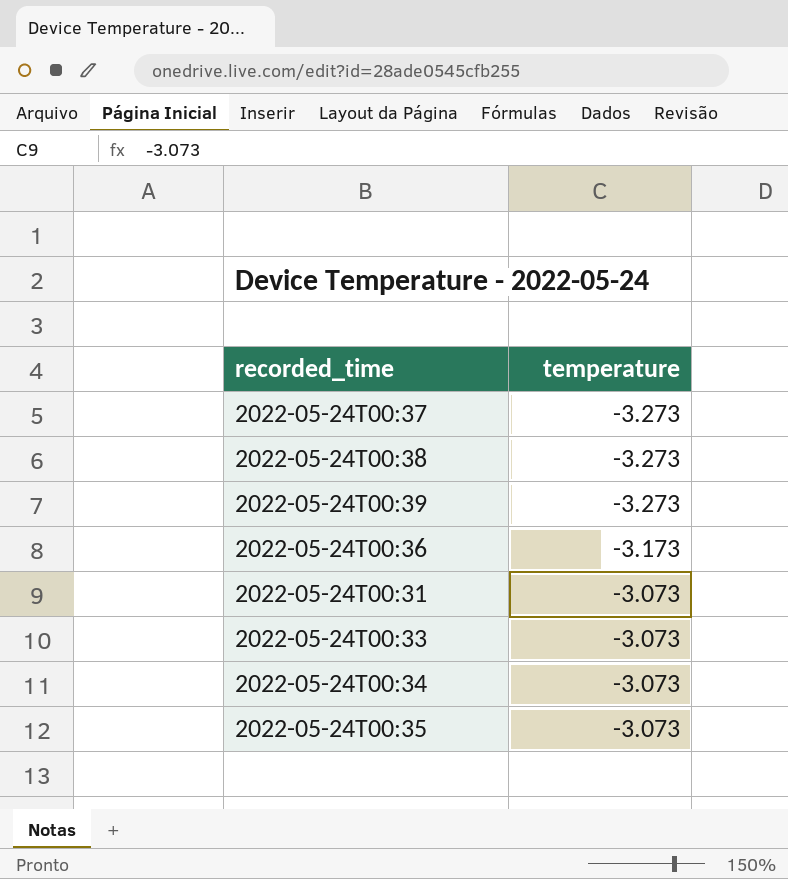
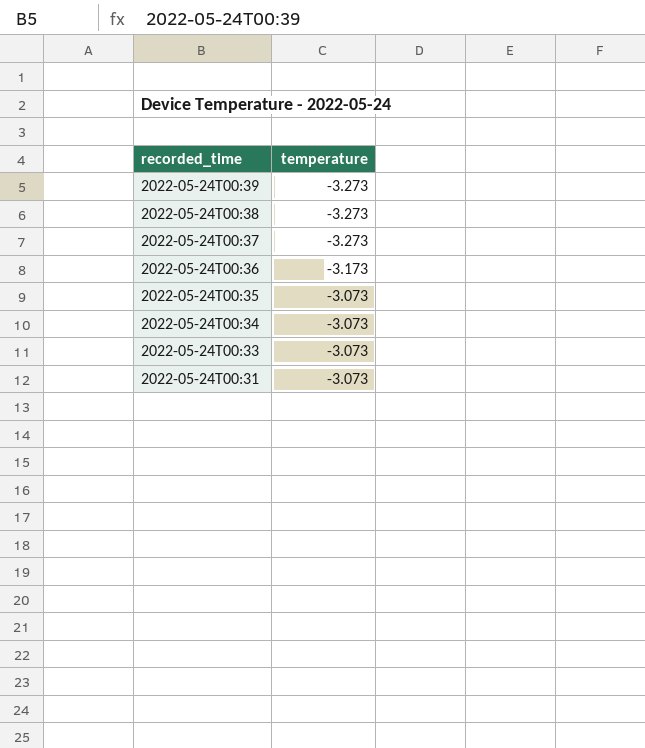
row order: temperature ascending -> recorded_time descending

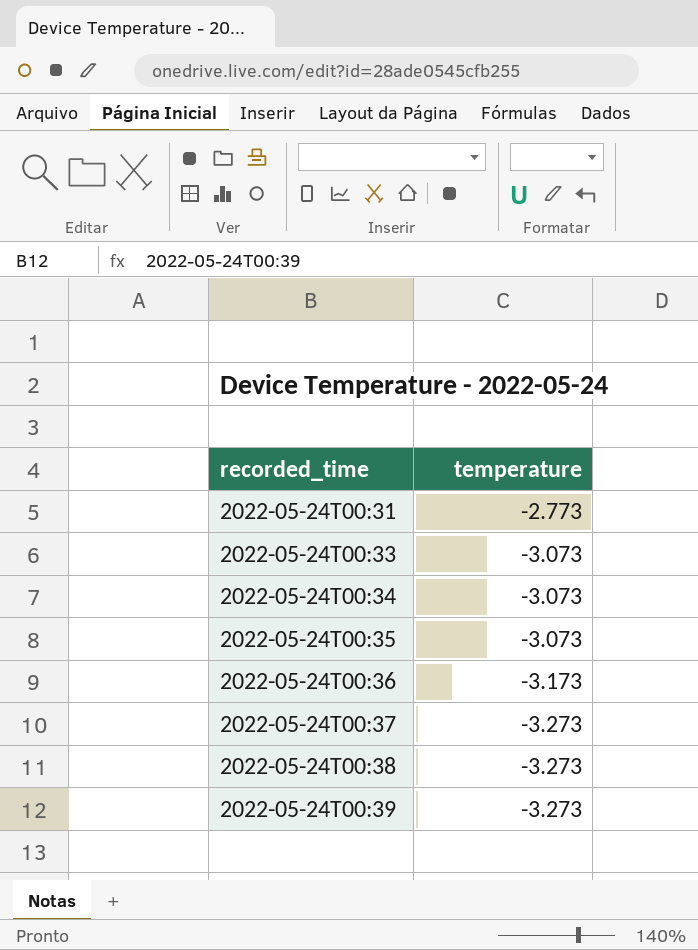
row order: recorded_time descending -> recorded_time ascending
2022-05-24T00:31 | temperature: -3.073 -> -2.773

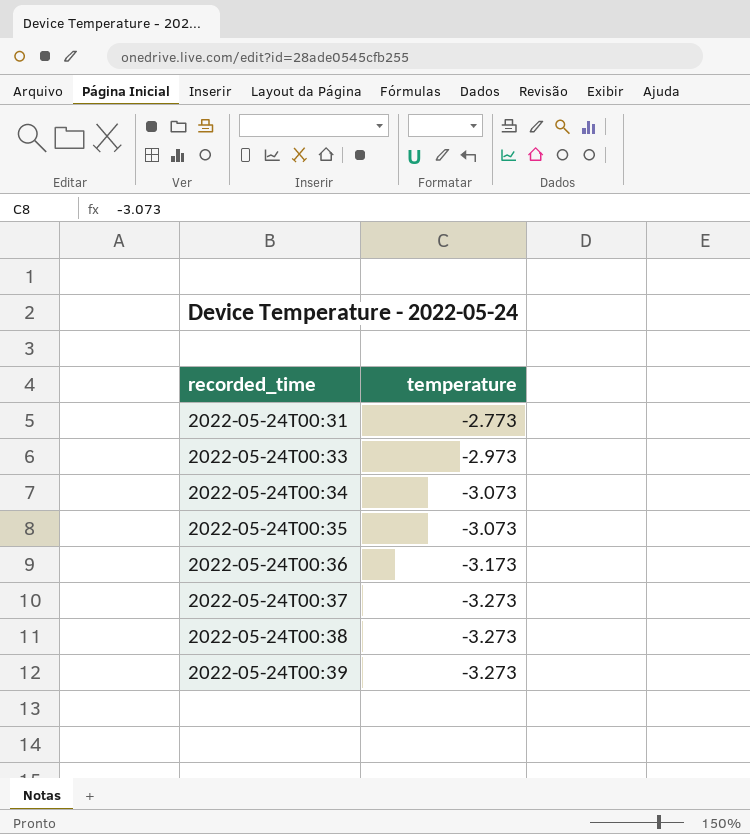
2022-05-24T00:33 | temperature: -3.073 -> -2.973

